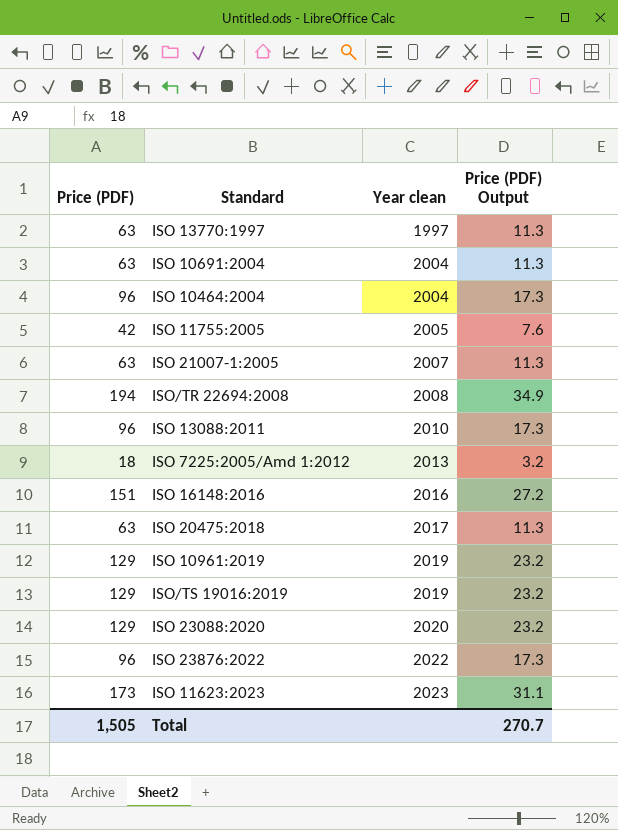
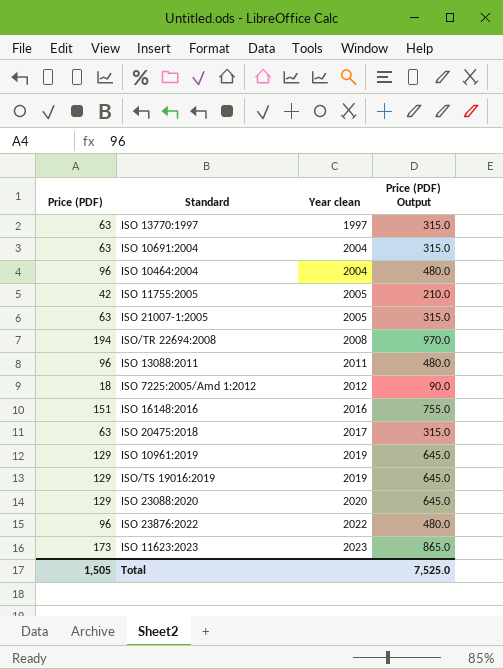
column Price (PDF) Output | formula: [Price (PDF)] * 0.18 -> [Price (PDF)] * 5
ISO 21007-1:2005 | Year clean: 2007 -> 2005
ISO 13088:2011 | Year clean: 2010 -> 2011
ISO 7225:2005/Amd 1:2012 | Year clean: 2013 -> 2012
Total | Price (PDF) Output: 270.7 -> 7,525.0

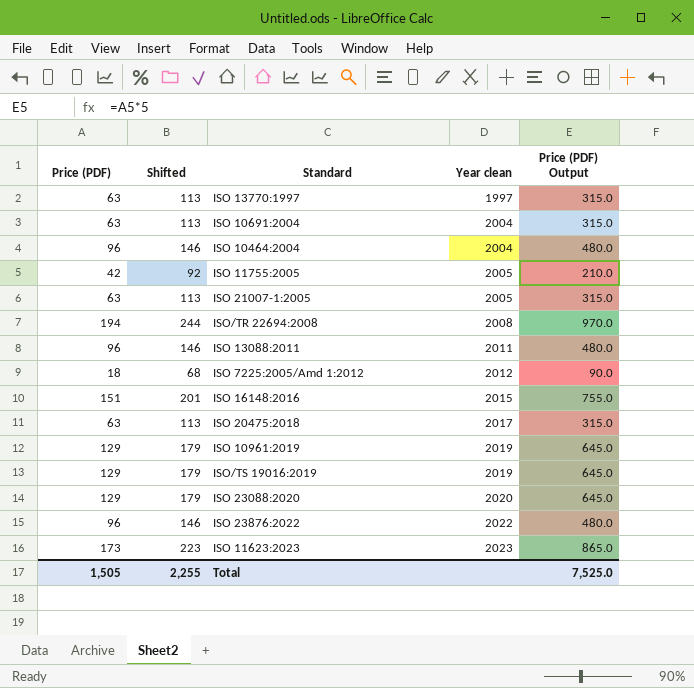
column Shifted | formula: none -> [Price (PDF)] + 50
ISO 16148:2016 | Year clean: 2016 -> 2015

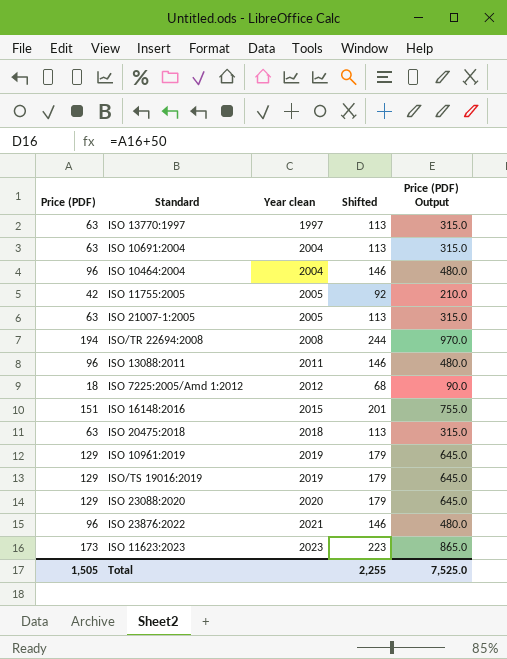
column Shifted | position: 2 -> 4
ISO 20475:2018 | Year clean: 2017 -> 2018
ISO 23876:2022 | Year clean: 2022 -> 2021

